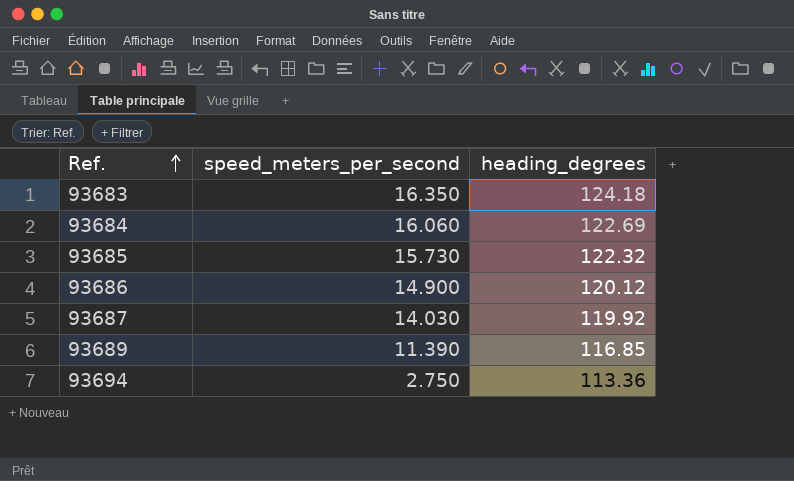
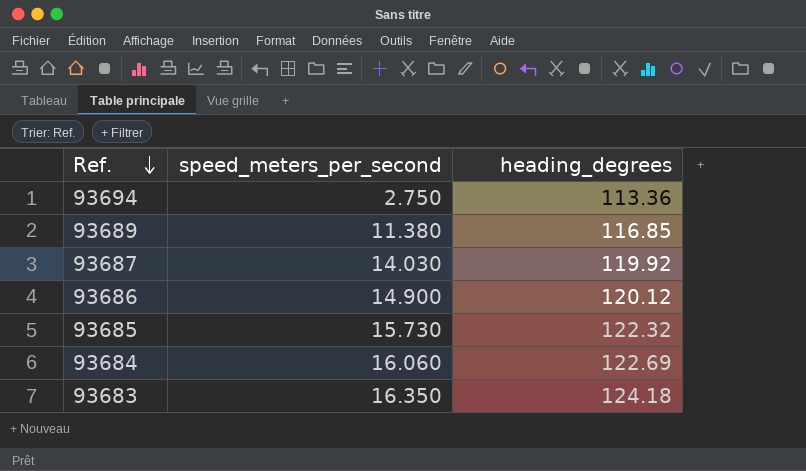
row order: Ref. ascending -> Ref. descending
93689 | speed_meters_per_second: 11.390 -> 11.380

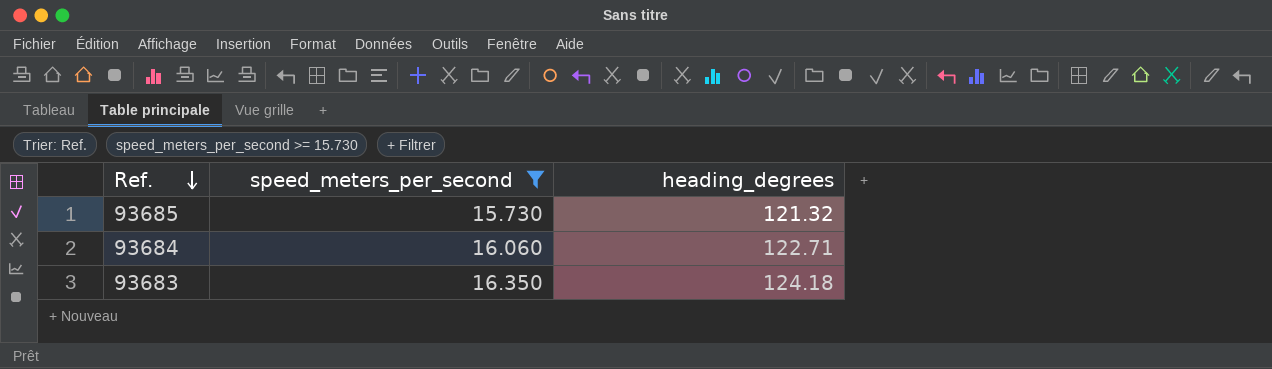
filter: none -> speed_meters_per_second >= 15.730
93685 | heading_degrees: 122.32 -> 121.32
93684 | heading_degrees: 122.69 -> 122.71

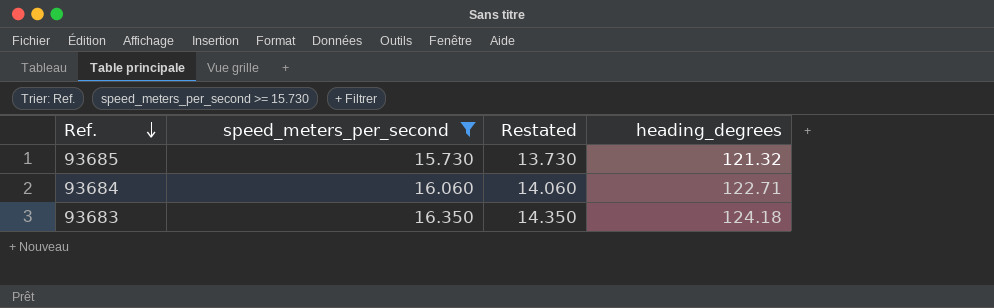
column Restated | formula: none -> [speed_meters_per_second] - 2

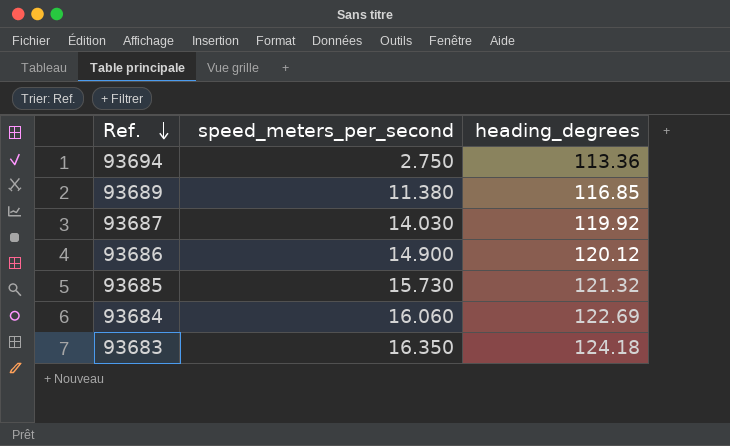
filter: speed_meters_per_second >= 15.730 -> none
column Restated | formula: [speed_meters_per_second] - 2 -> none
93684 | heading_degrees: 122.71 -> 122.69

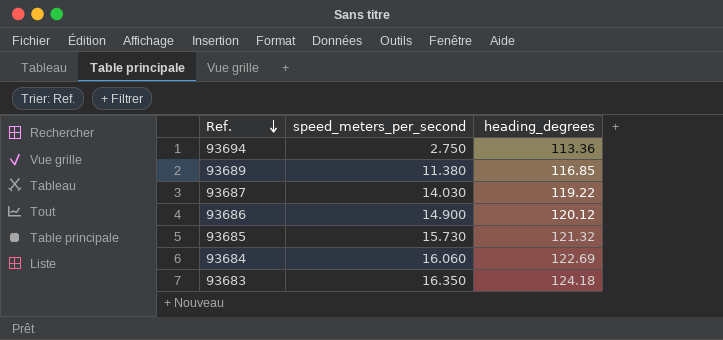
93687 | heading_degrees: 119.92 -> 119.22

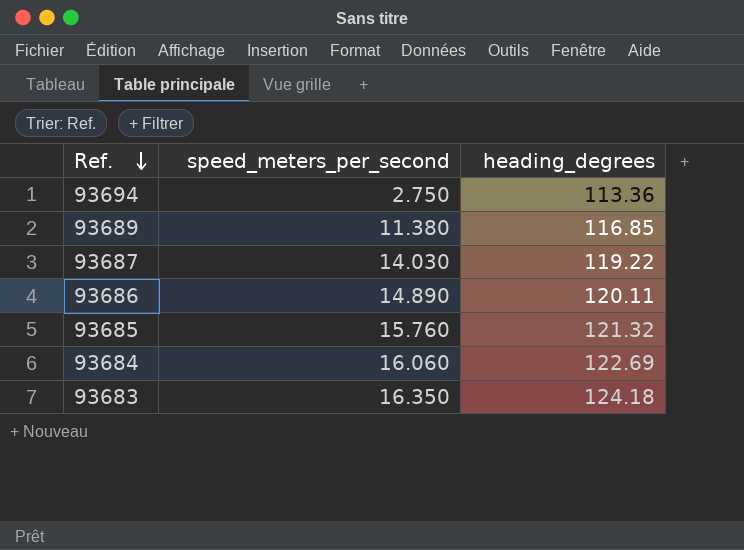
93686 | speed_meters_per_second: 14.900 -> 14.890
93686 | heading_degrees: 120.12 -> 120.11
93685 | speed_meters_per_second: 15.730 -> 15.760

